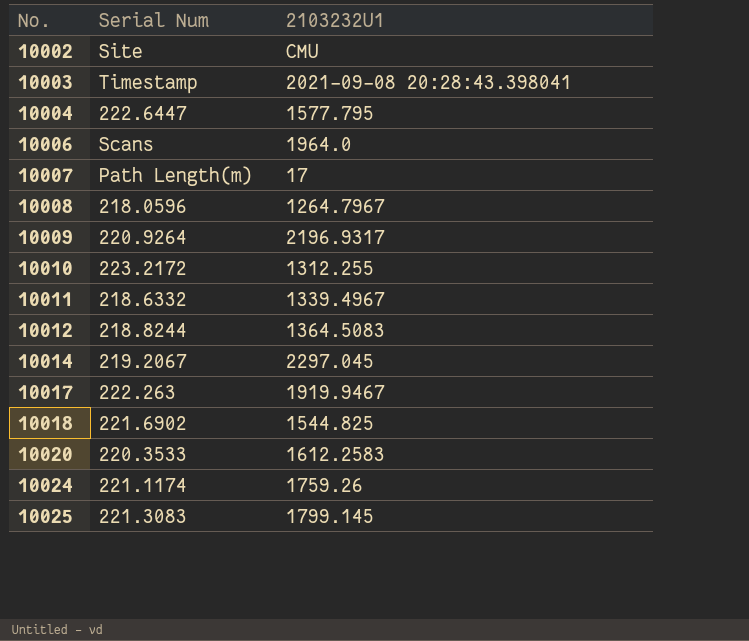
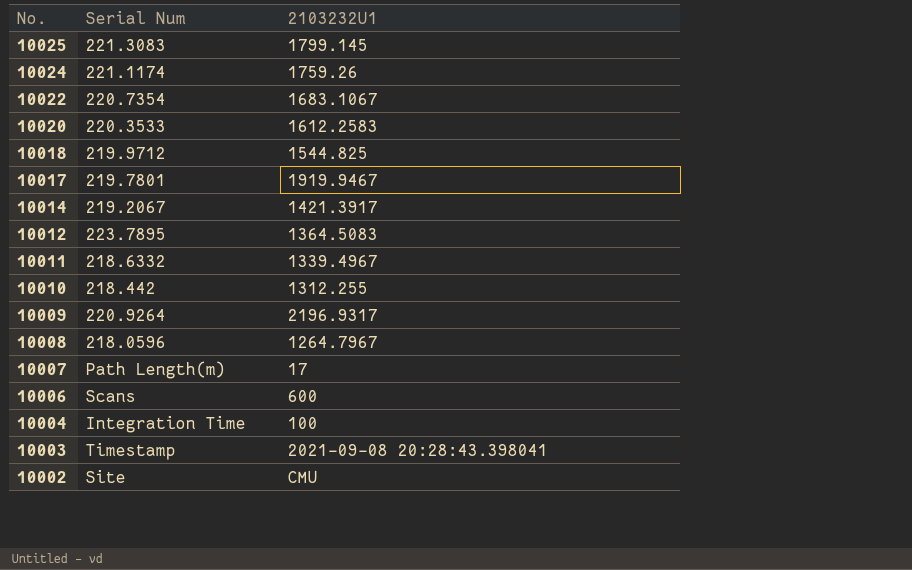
row order: No. ascending -> No. descending
row 10022: none -> 220.7354 | 1683.1067
10018 | Serial Num: 221.6902 -> 219.9712
10017 | Serial Num: 222.263 -> 219.7801
10014 | 2103232U1: 2297.045 -> 1421.3917
10012 | Serial Num: 218.8244 -> 223.7895
10010 | Serial Num: 223.2172 -> 218.442
10006 | 2103232U1: 1964.0 -> 600
10004 | Serial Num: 222.6447 -> Integration Time
10004 | 2103232U1: 1577.795 -> 100

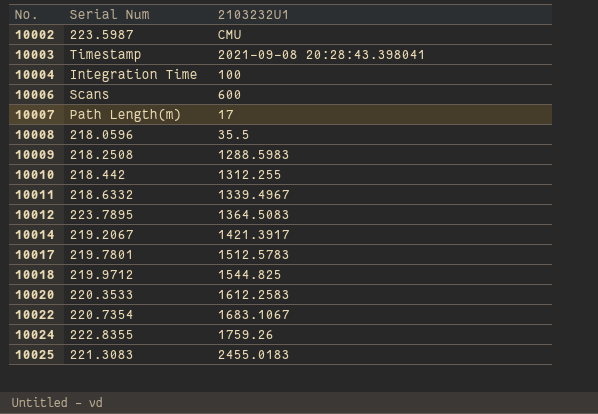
row order: No. descending -> No. ascending
10002 | Serial Num: Site -> 223.5987
10008 | 2103232U1: 1264.7967 -> 35.5
10009 | Serial Num: 220.9264 -> 218.2508
10009 | 2103232U1: 2196.9317 -> 1288.5983
10017 | 2103232U1: 1919.9467 -> 1512.5783
10024 | Serial Num: 221.1174 -> 222.8355
10025 | 2103232U1: 1799.145 -> 2455.0183

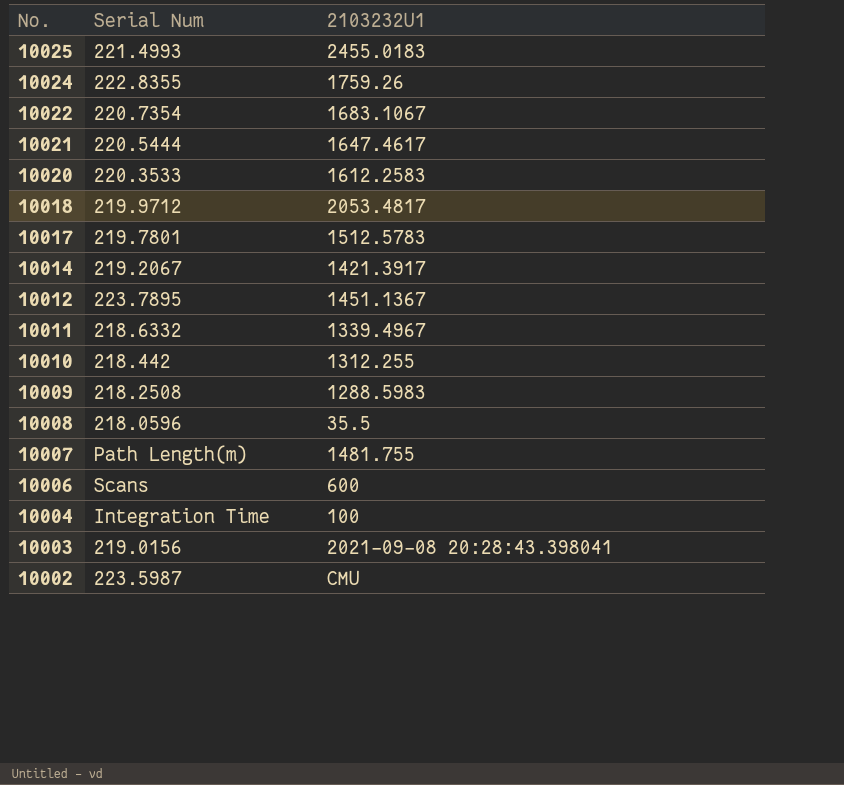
row order: No. ascending -> No. descending
10025 | Serial Num: 221.3083 -> 221.4993
row 10021: none -> 220.5444 | 1647.4617
10018 | 2103232U1: 1544.825 -> 2053.4817
10012 | 2103232U1: 1364.5083 -> 1451.1367
10007 | 2103232U1: 17 -> 1481.755
10003 | Serial Num: Timestamp -> 219.0156

